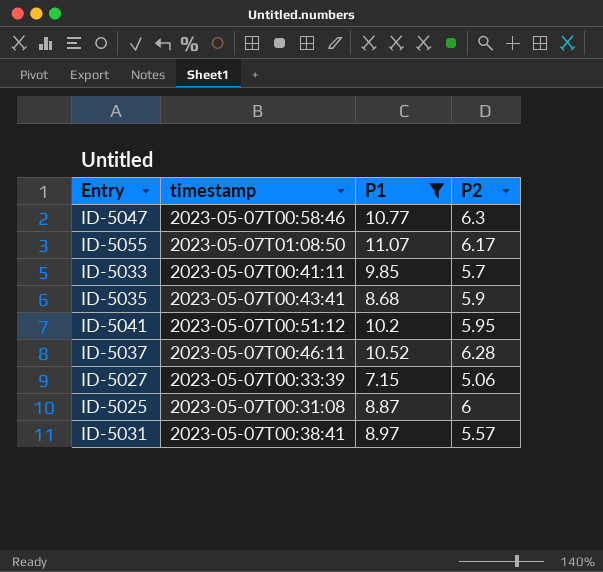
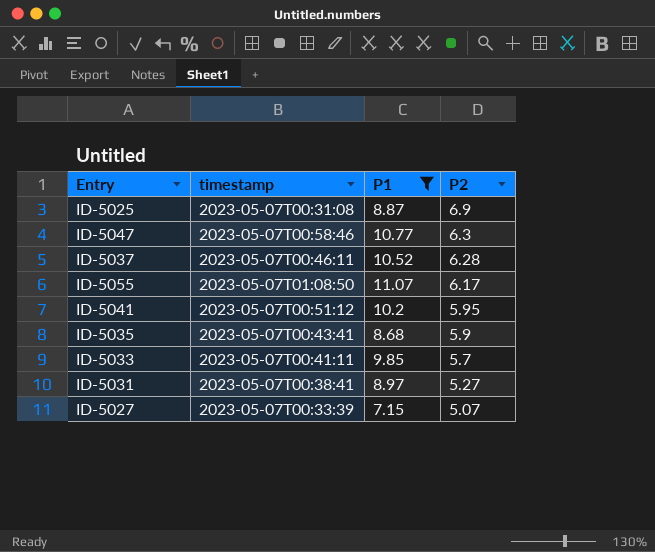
row order: none -> P2 descending
ID-5025 | P2: 6 -> 6.9
ID-5031 | P2: 5.57 -> 5.27
ID-5027 | P2: 5.06 -> 5.07

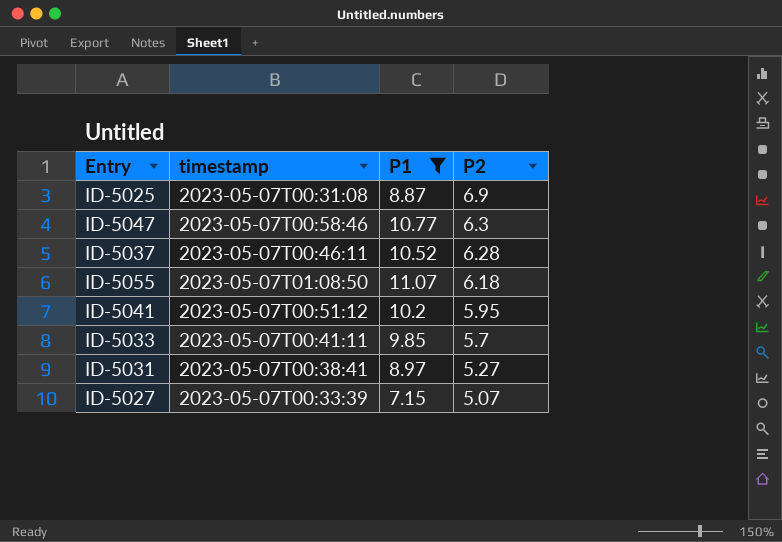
row ID-5035: 2023-05-07T00:43:41 | 8.68 | 5.9 -> none
ID-5055 | P2: 6.17 -> 6.18

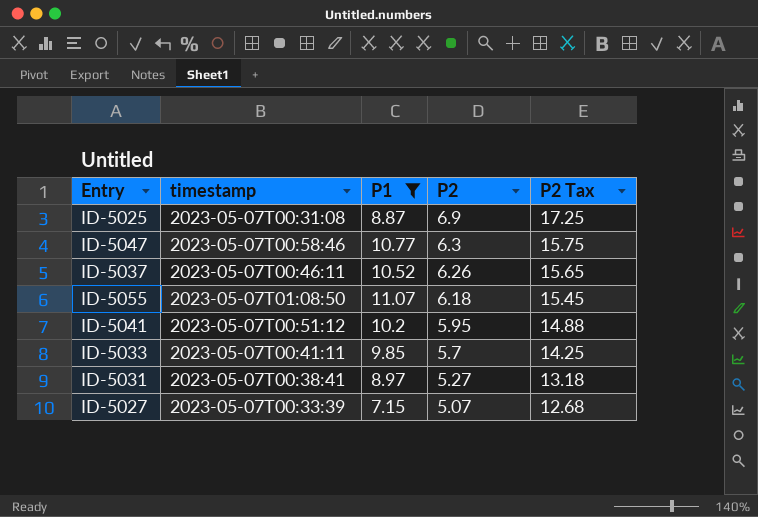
column P2 Tax | formula: none -> [P2] * 2.5
ID-5037 | P2: 6.28 -> 6.26

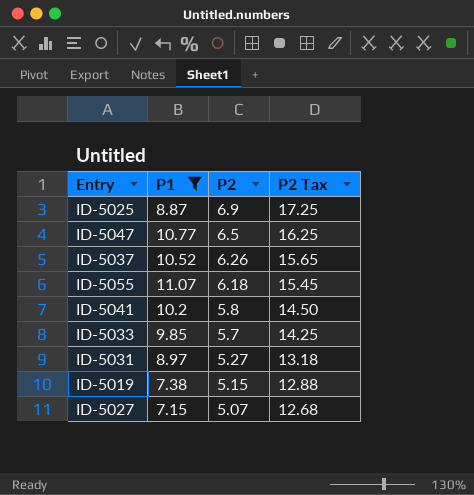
column timestamp | position: 2 -> none
ID-5047 | P2: 6.3 -> 6.5
ID-5047 | P2 Tax: 15.75 -> 16.25
ID-5041 | P2: 5.95 -> 5.8
ID-5041 | P2 Tax: 14.88 -> 14.50
row ID-5019: none -> 7.38 | 5.15 | 12.88

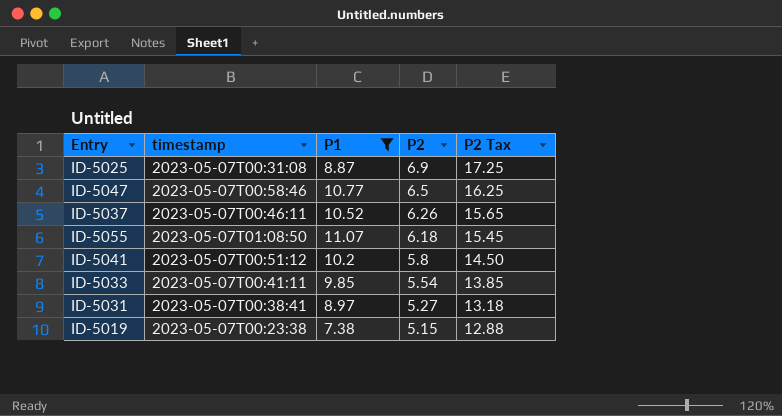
column timestamp | position: none -> 2
row ID-5027: 7.15 | 5.07 | 12.68 -> none
ID-5033 | P2: 5.7 -> 5.54
ID-5033 | P2 Tax: 14.25 -> 13.85

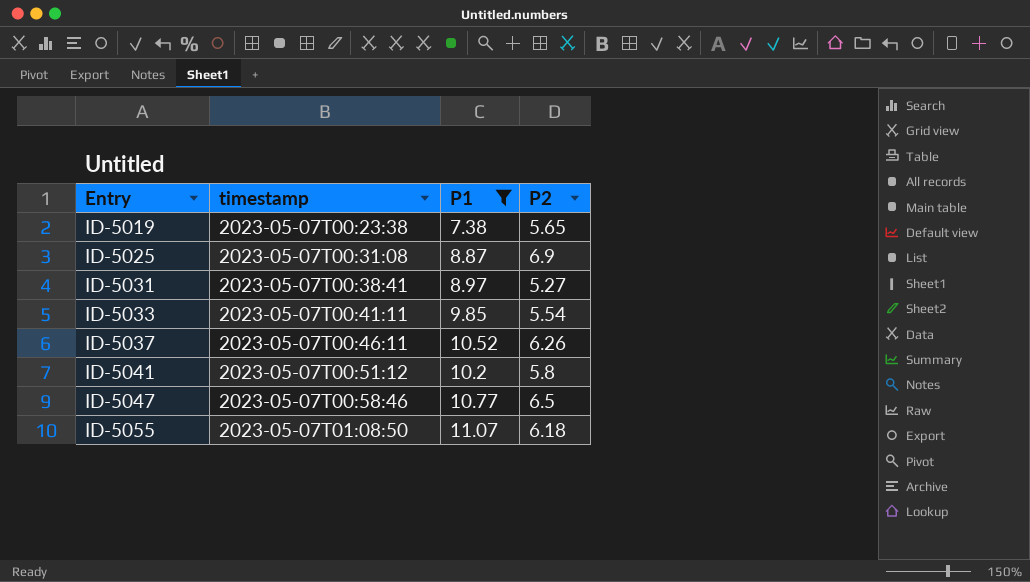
row order: P2 descending -> Entry ascending
column P2 Tax | formula: [P2] * 2.5 -> none
ID-5019 | P2: 5.15 -> 5.65

